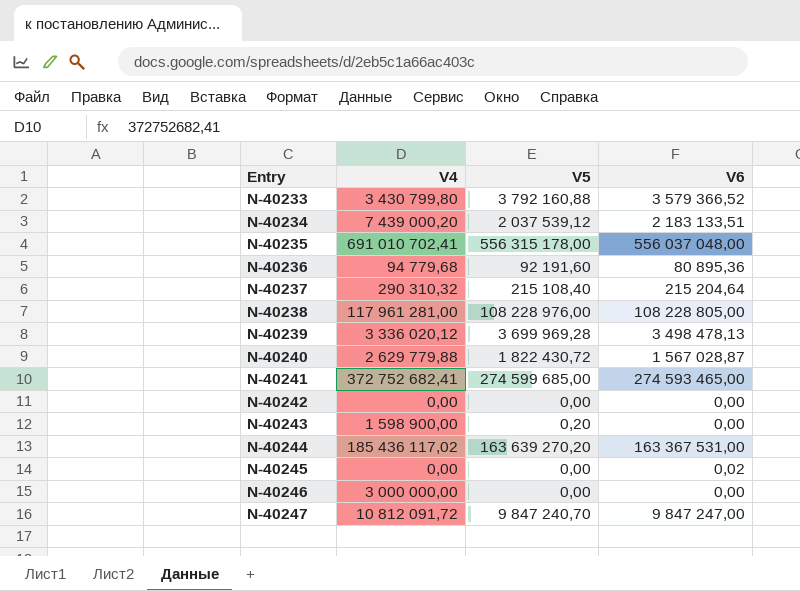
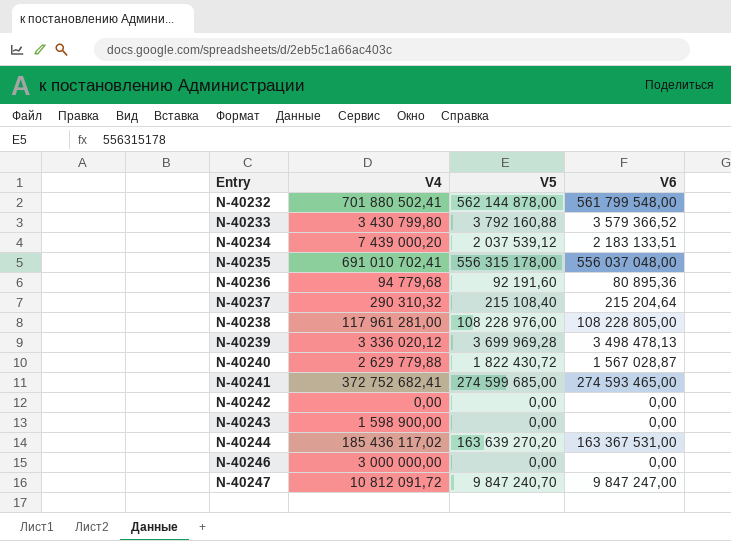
row N-40245: 0,00 | 0,00 | 0,02 -> none
row N-40232: none -> 701 880 502,41 | 562 144 878,00 | 561 799 548,00
N-40243 | V5: 0,20 -> 0,00

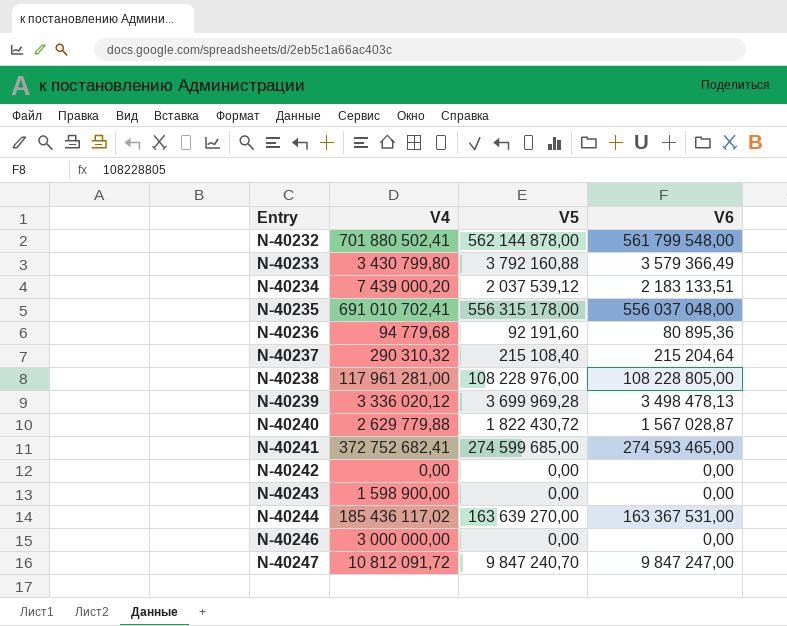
N-40233 | V6: 3 579 366,52 -> 3 579 366,49
N-40244 | V5: 163 639 270,20 -> 163 639 270,00

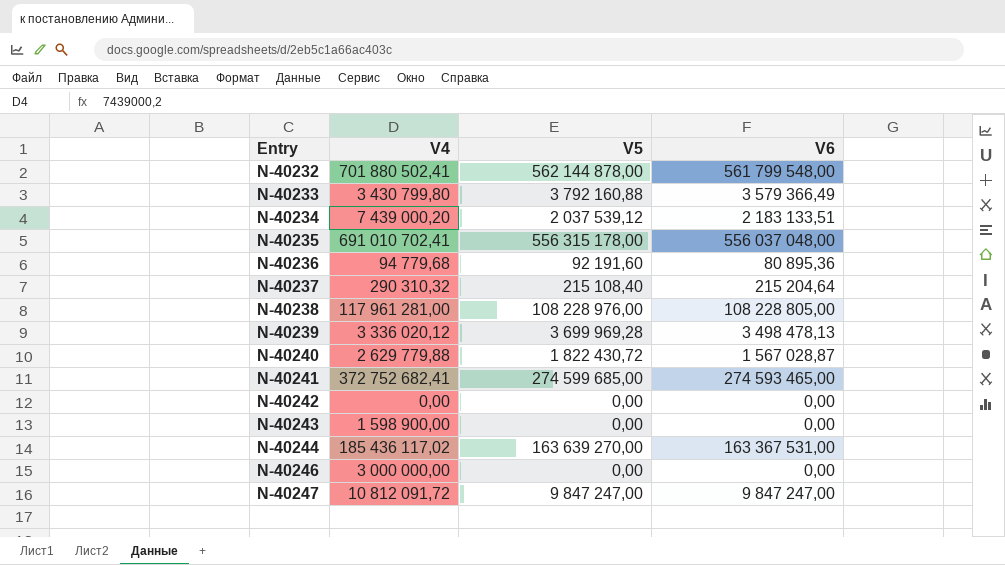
N-40247 | V5: 9 847 240,70 -> 9 847 247,00

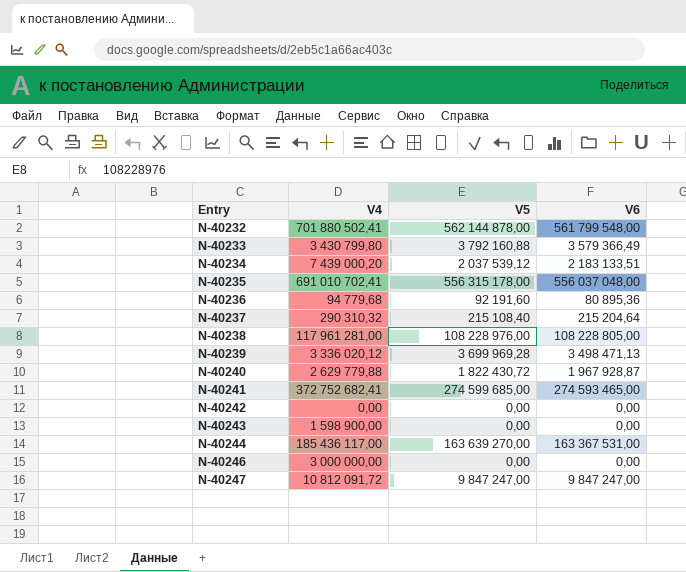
N-40239 | V6: 3 498 478,13 -> 3 498 471,13
N-40240 | V6: 1 567 028,87 -> 1 967 928,87
N-40244 | V4: 185 436 117,02 -> 185 436 117,00

